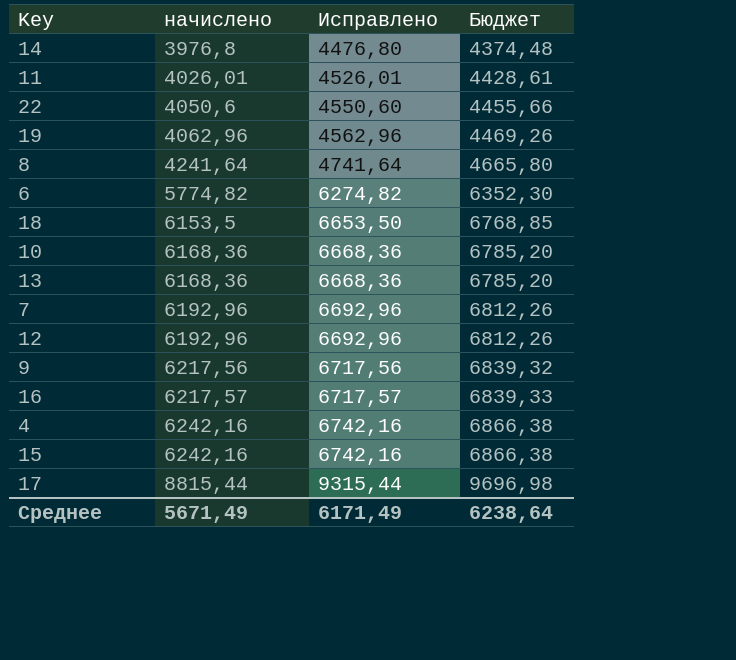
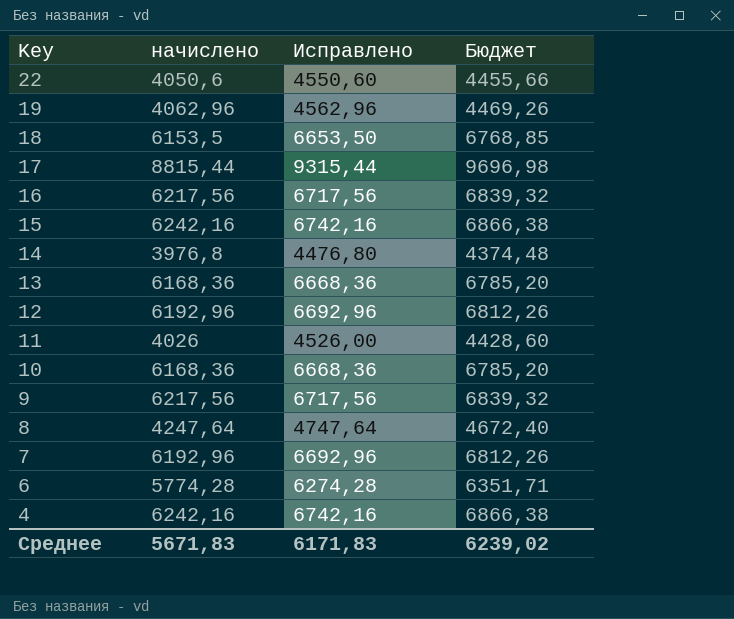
row order: начислено ascending -> Key descending
16 | начислено: 6217,57 -> 6217,56
16 | Исправлено: 6717,57 -> 6717,56
16 | Бюджет: 6839,33 -> 6839,32
11 | начислено: 4026,01 -> 4026
11 | Исправлено: 4526,01 -> 4526,00
11 | Бюджет: 4428,61 -> 4428,60
8 | начислено: 4241,64 -> 4247,64
8 | Исправлено: 4741,64 -> 4747,64
8 | Бюджет: 4665,80 -> 4672,40
6 | начислено: 5774,82 -> 5774,28
6 | Исправлено: 6274,82 -> 6274,28
6 | Бюджет: 6352,30 -> 6351,71
Среднее | начислено: 5671,49 -> 5671,83
Среднее | Исправлено: 6171,49 -> 6171,83
Среднее | Бюджет: 6238,64 -> 6239,02

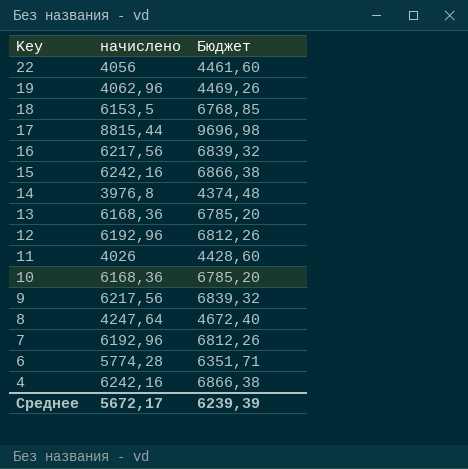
column Исправлено | formula: [начислено] + 500 -> none
22 | начислено: 4050,6 -> 4056
22 | Бюджет: 4455,66 -> 4461,60
Среднее | начислено: 5671,83 -> 5672,17
Среднее | Бюджет: 6239,02 -> 6239,39

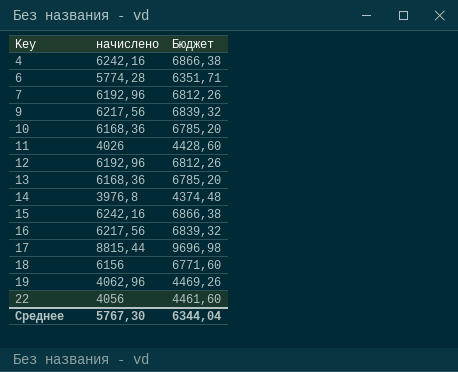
row order: Key descending -> Key ascending
row 8: 4247,64 | 4672,40 -> none
18 | начислено: 6153,5 -> 6156
18 | Бюджет: 6768,85 -> 6771,60
Среднее | начислено: 5672,17 -> 5767,30
Среднее | Бюджет: 6239,39 -> 6344,04

